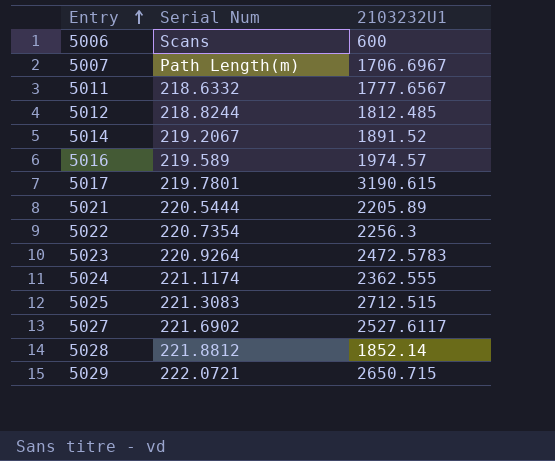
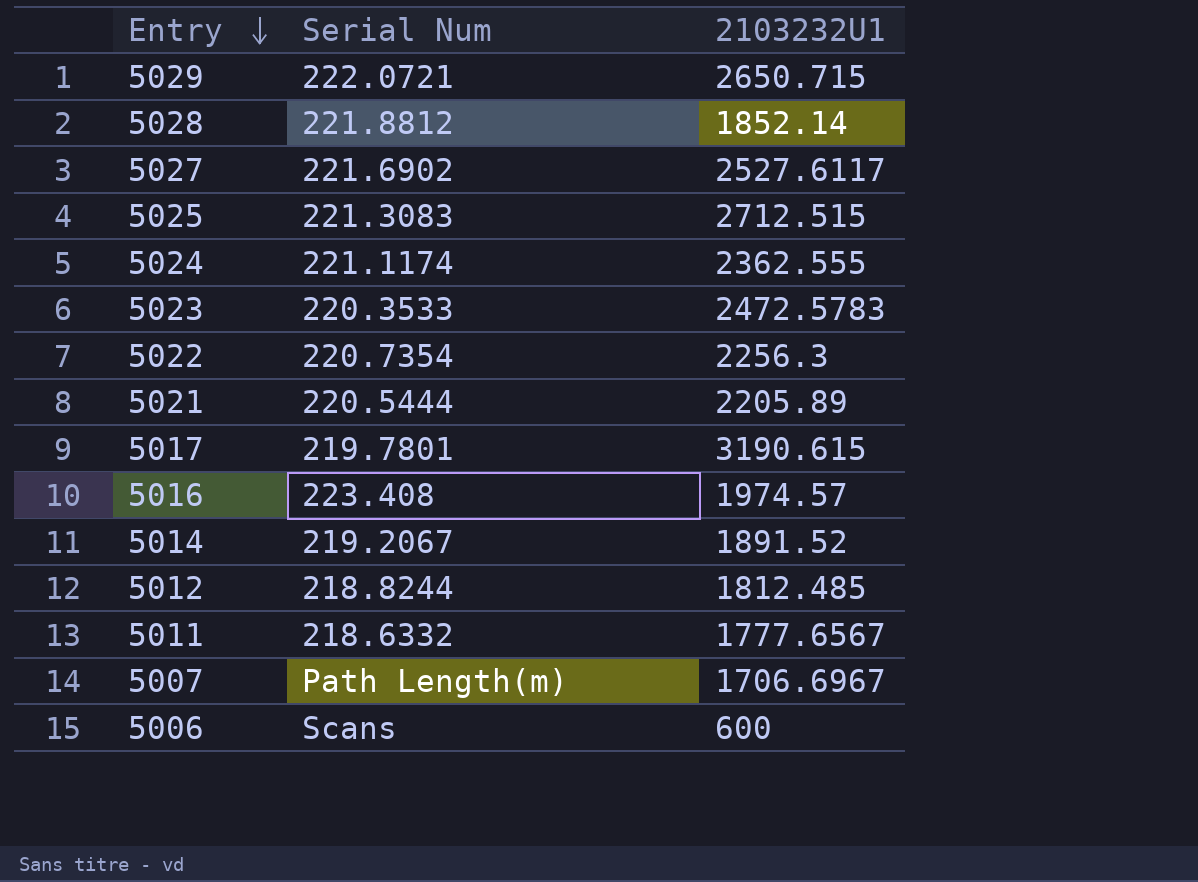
row order: Entry ascending -> Entry descending
5023 | Serial Num: 220.9264 -> 220.3533
5016 | Serial Num: 219.589 -> 223.408

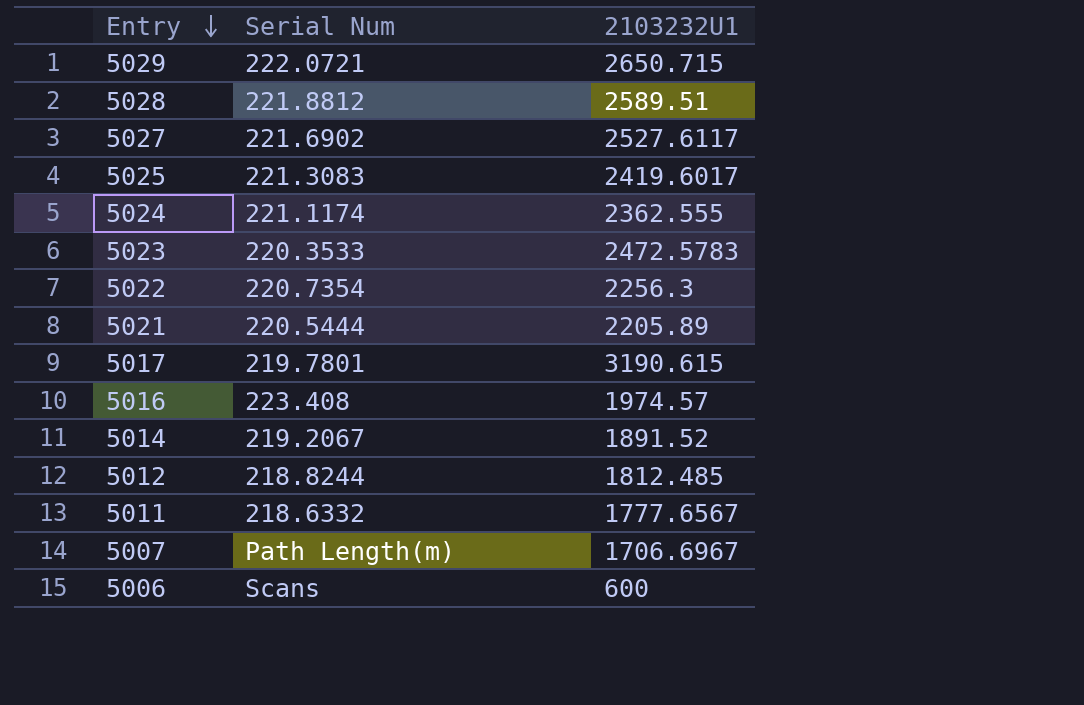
5028 | 2103232U1: 1852.14 -> 2589.51
5025 | 2103232U1: 2712.515 -> 2419.6017

